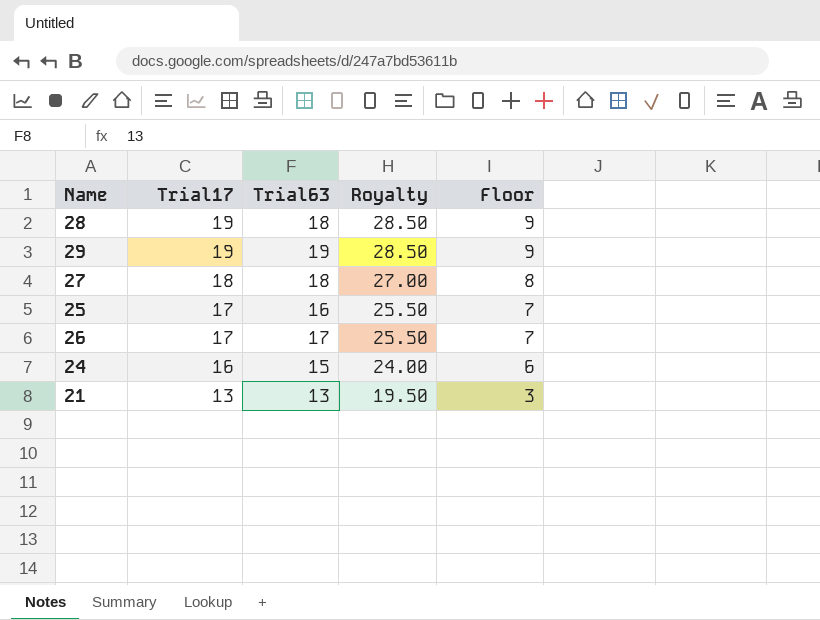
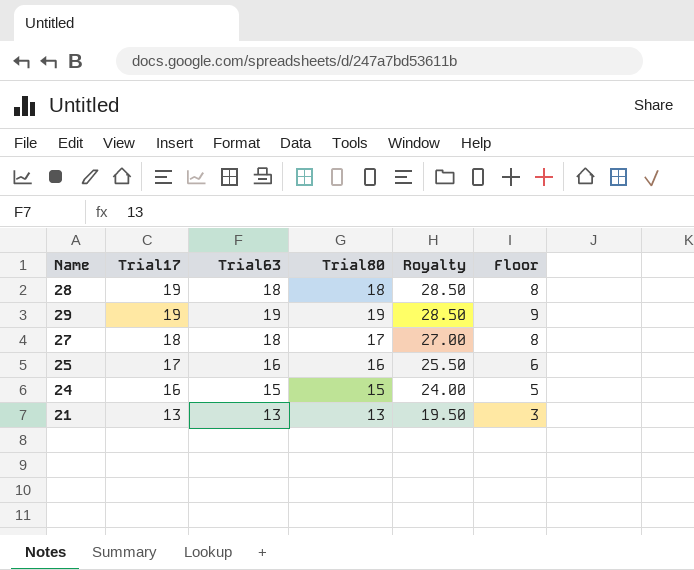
column Trial80 | position: none -> 4
column Floor | formula: [Trial17] - 10 -> [Trial63] - 10
row 26: 17 | 17 | 25.50 | 7 -> none

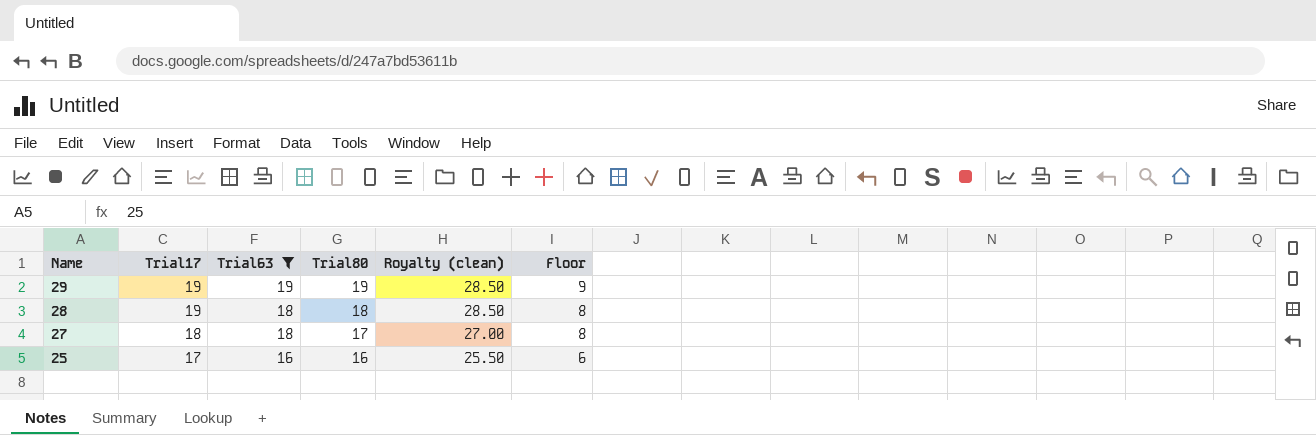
filter: none -> Trial63 >= 16
row order: Trial17 descending -> Name descending
column name: Royalty -> Royalty (clean)

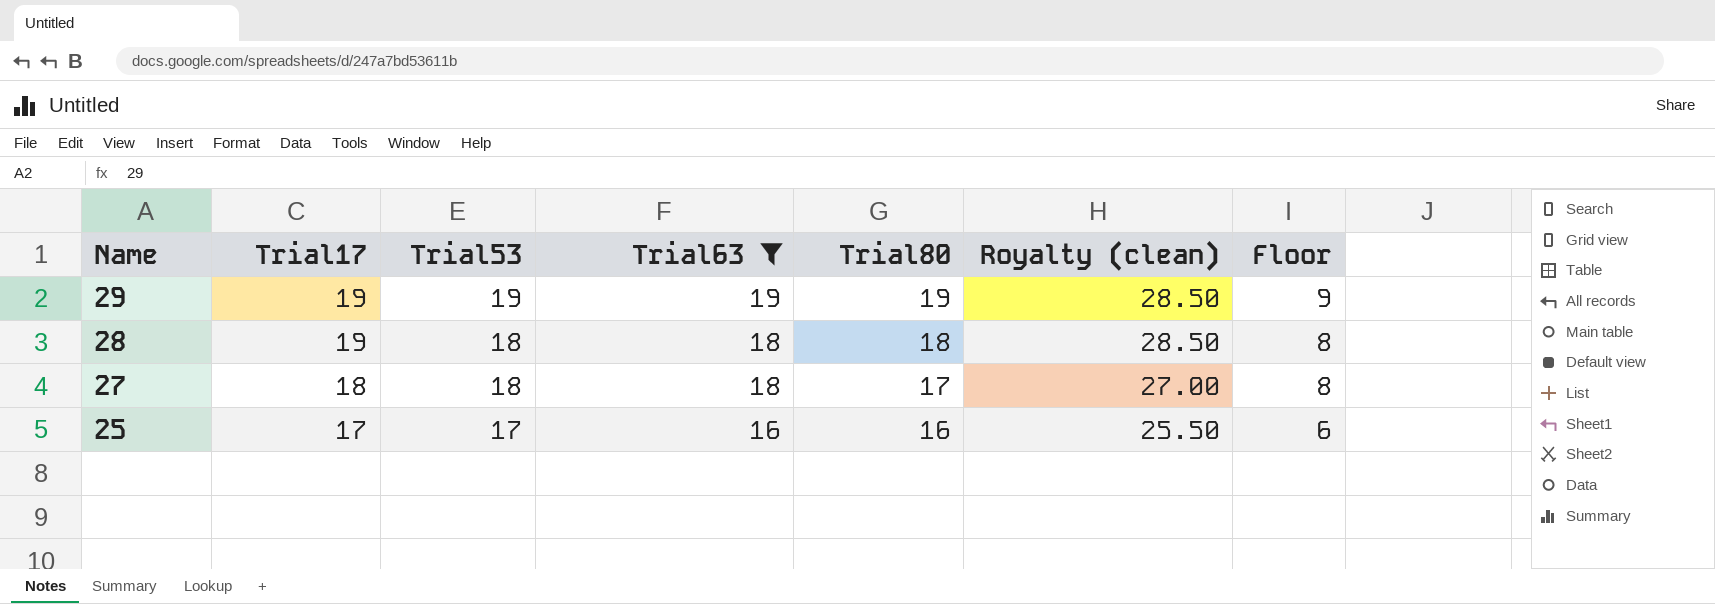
column Trial53 | position: none -> 3

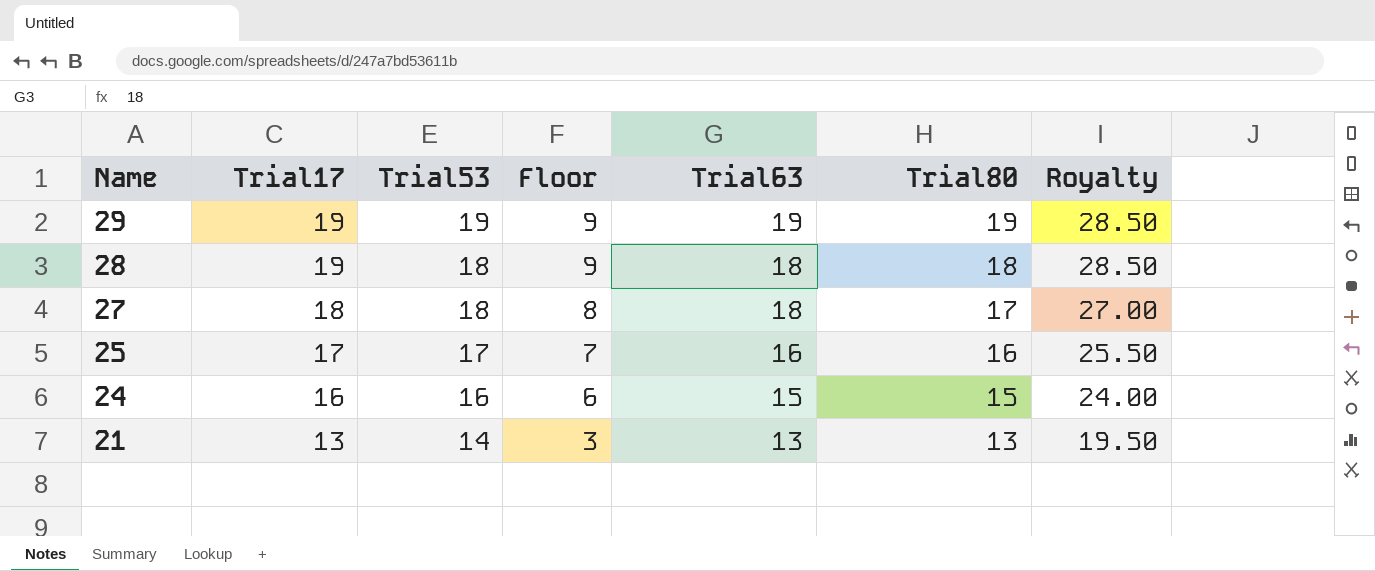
filter: Trial63 >= 16 -> none
column Floor | formula: [Trial63] - 10 -> [Trial17] - 10
column Floor | position: 7 -> 4
column name: Royalty (clean) -> Royalty

